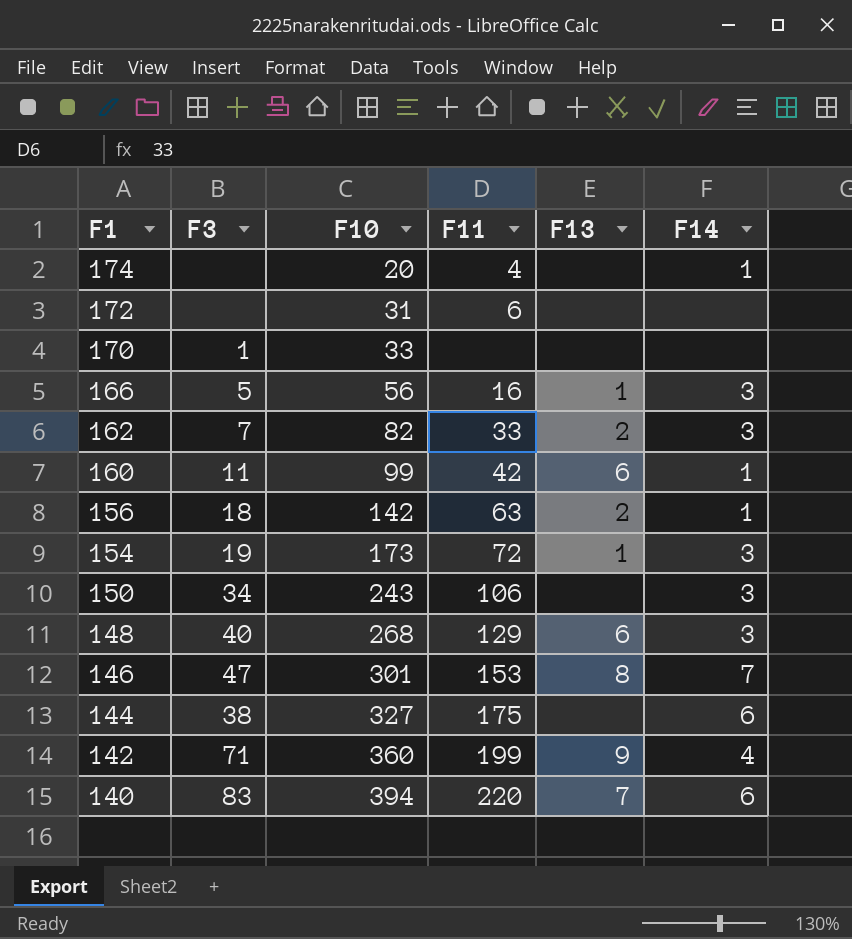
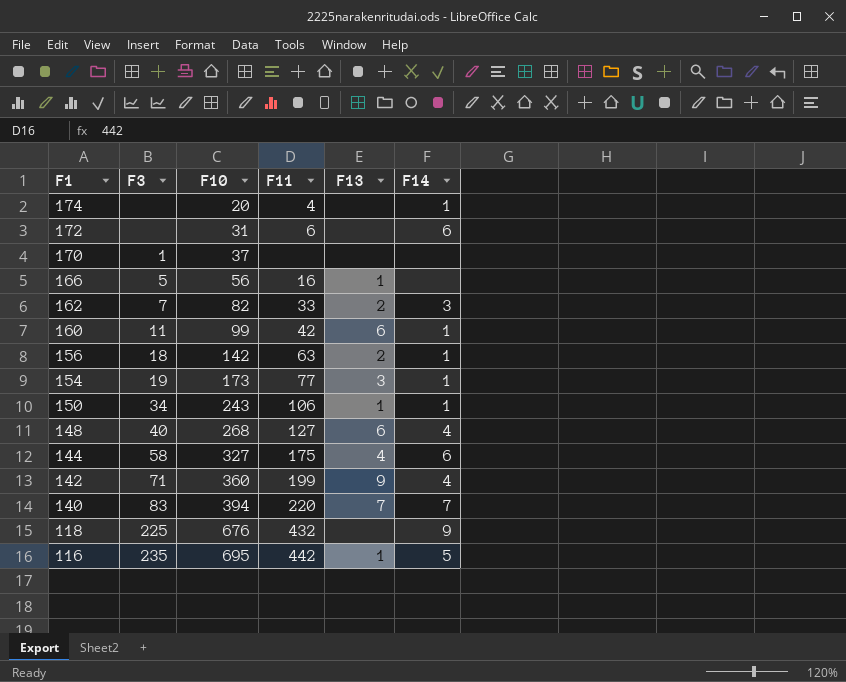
row 146: 47 | 301 | 153 | 8 | 7 -> none
172 | F14: none -> 6
170 | F10: 33 -> 37
166 | F14: 3 -> none
154 | F11: 72 -> 77
154 | F13: 1 -> 3
154 | F14: 3 -> 1
150 | F13: none -> 1
150 | F14: 3 -> 1
148 | F11: 129 -> 127
148 | F14: 3 -> 4
144 | F3: 38 -> 58
144 | F13: none -> 4
140 | F14: 6 -> 7
row 118: none -> 225 | 676 | 432 | none | 9
row 116: none -> 235 | 695 | 442 | 1 | 5

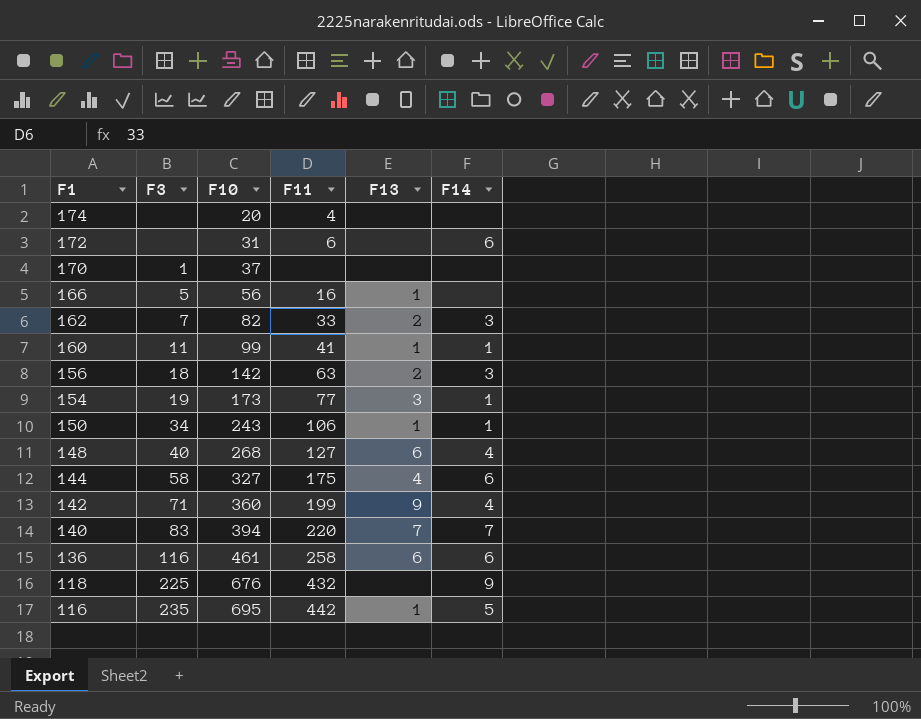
174 | F14: 1 -> none
160 | F11: 42 -> 41
160 | F13: 6 -> 1
156 | F14: 1 -> 3
row 136: none -> 116 | 461 | 258 | 6 | 6

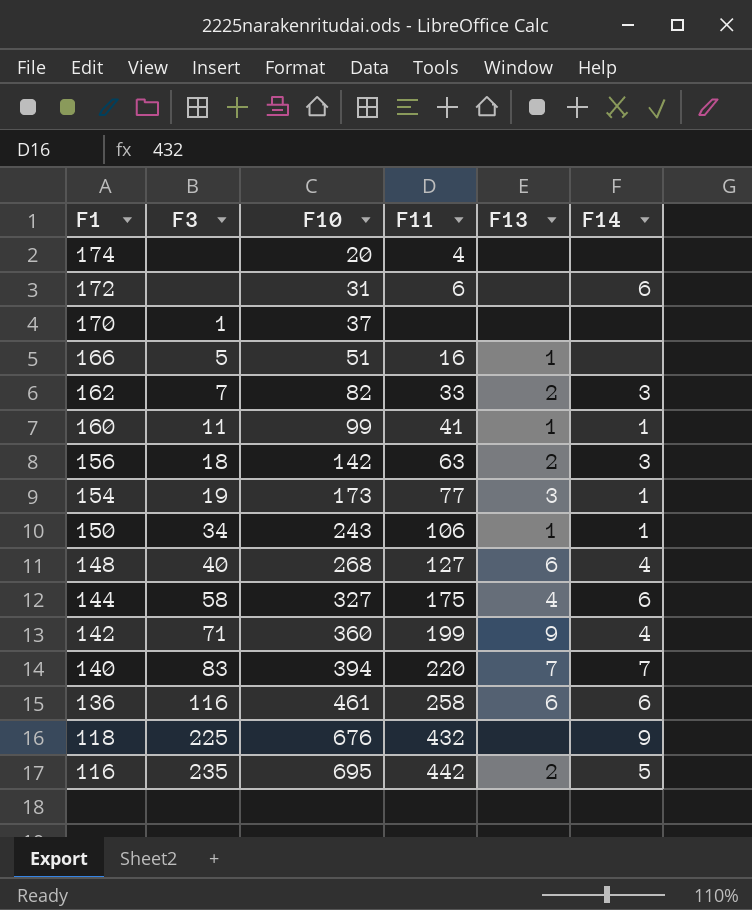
166 | F10: 56 -> 51
116 | F13: 1 -> 2

